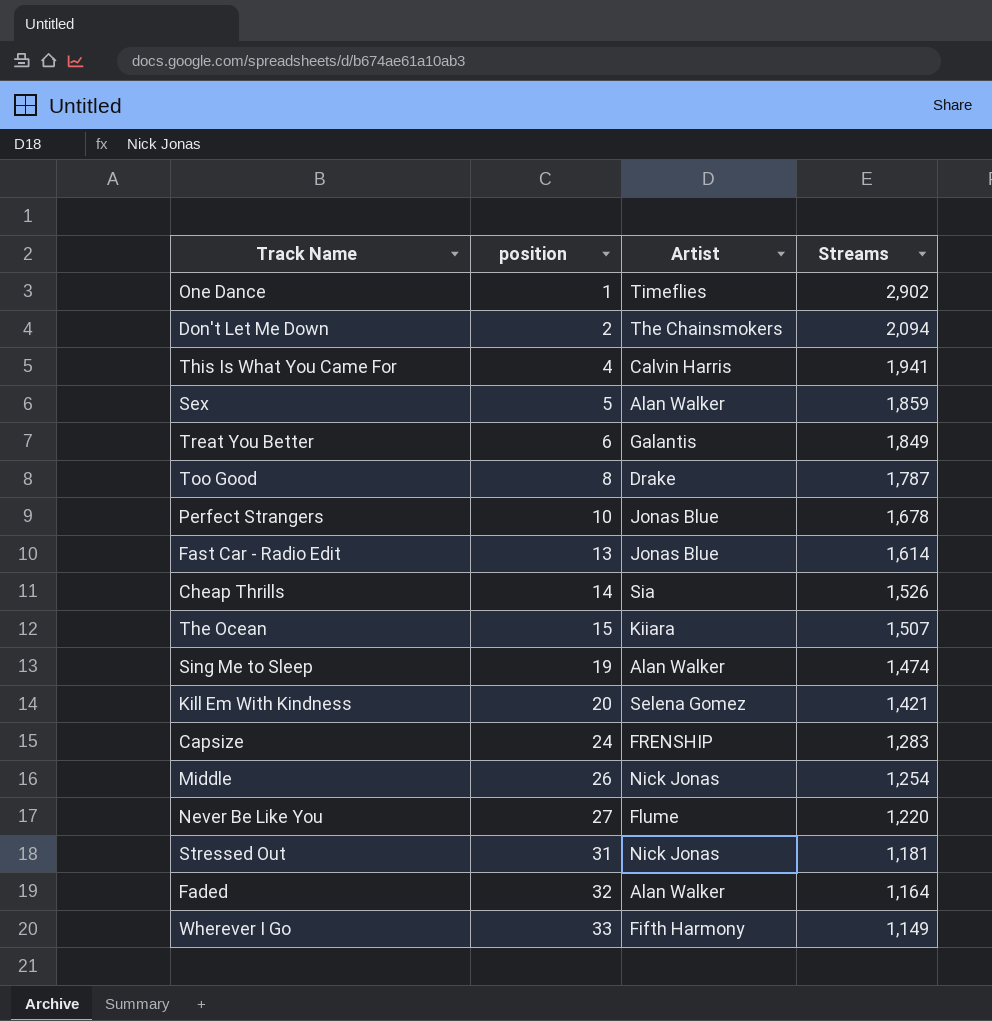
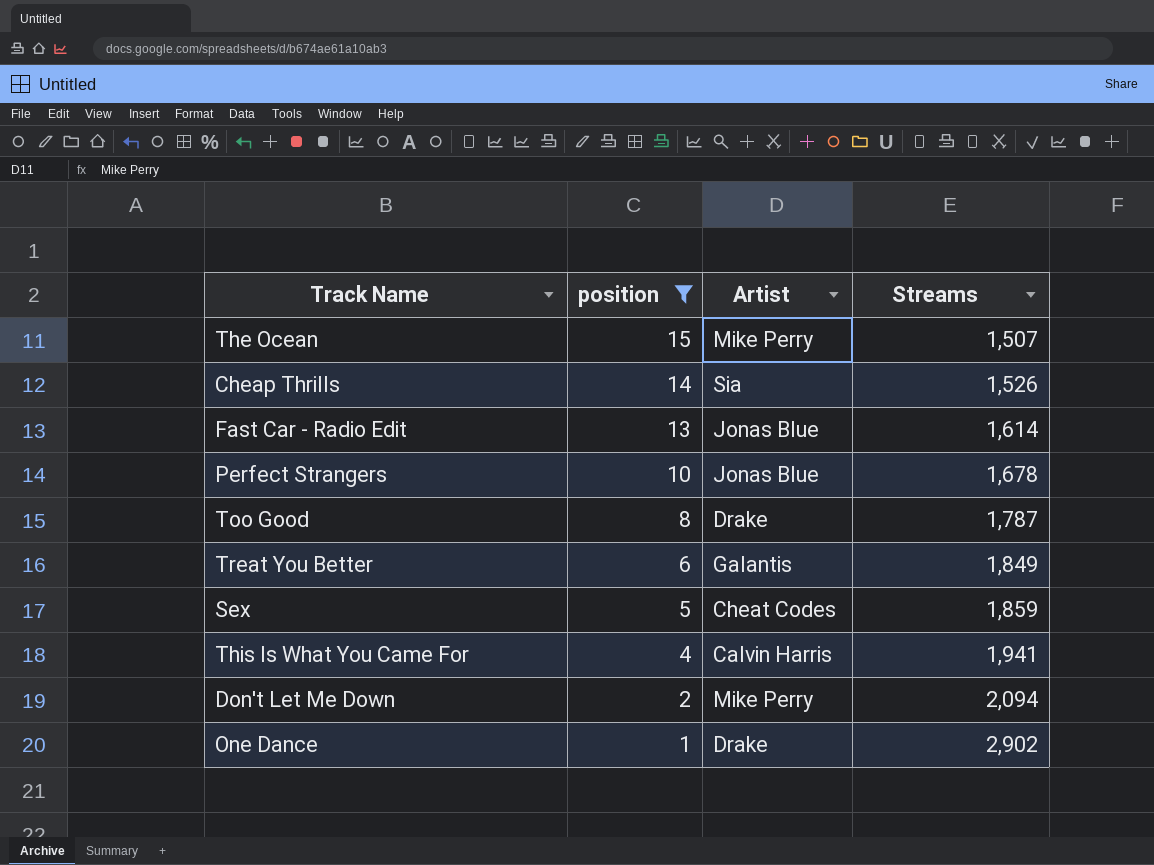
filter: none -> position <= 15
row order: position ascending -> position descending
The Ocean | Artist: Kiiara -> Mike Perry
Sex | Artist: Alan Walker -> Cheat Codes
Don't Let Me Down | Artist: The Chainsmokers -> Mike Perry
One Dance | Artist: Timeflies -> Drake

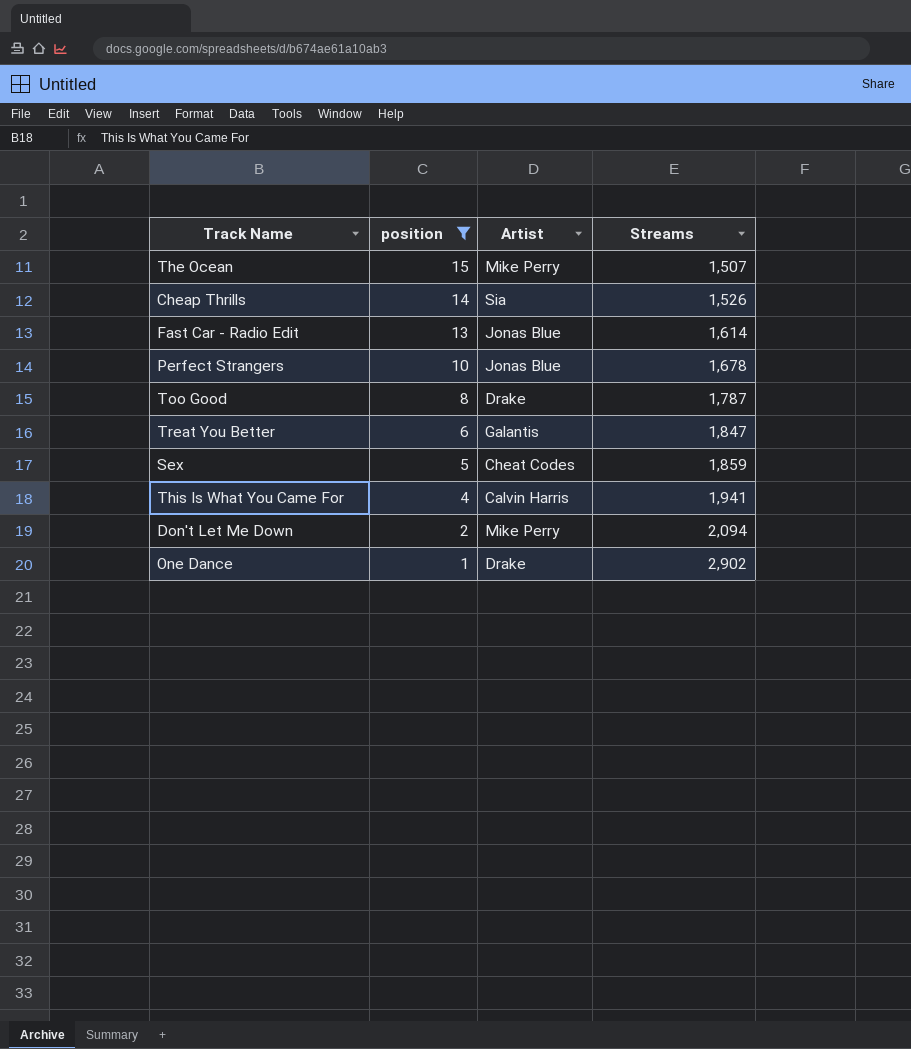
Treat You Better | Streams: 1,849 -> 1,847

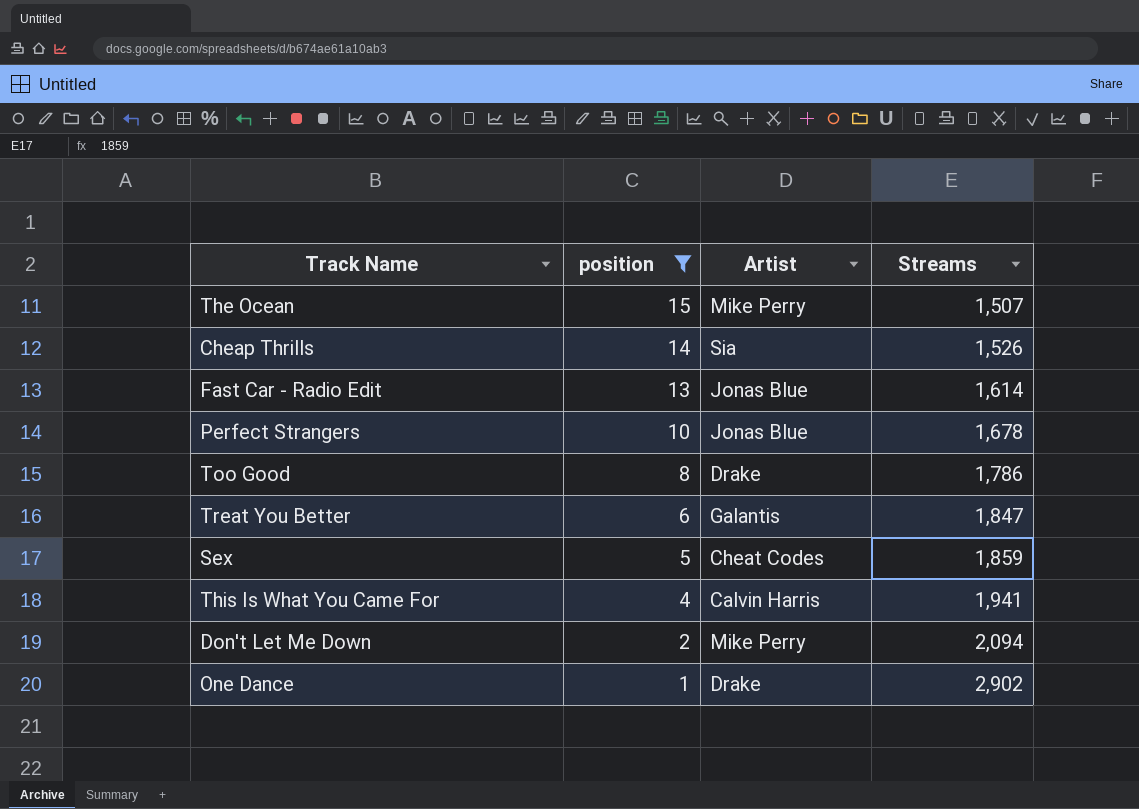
Too Good | Streams: 1,787 -> 1,786

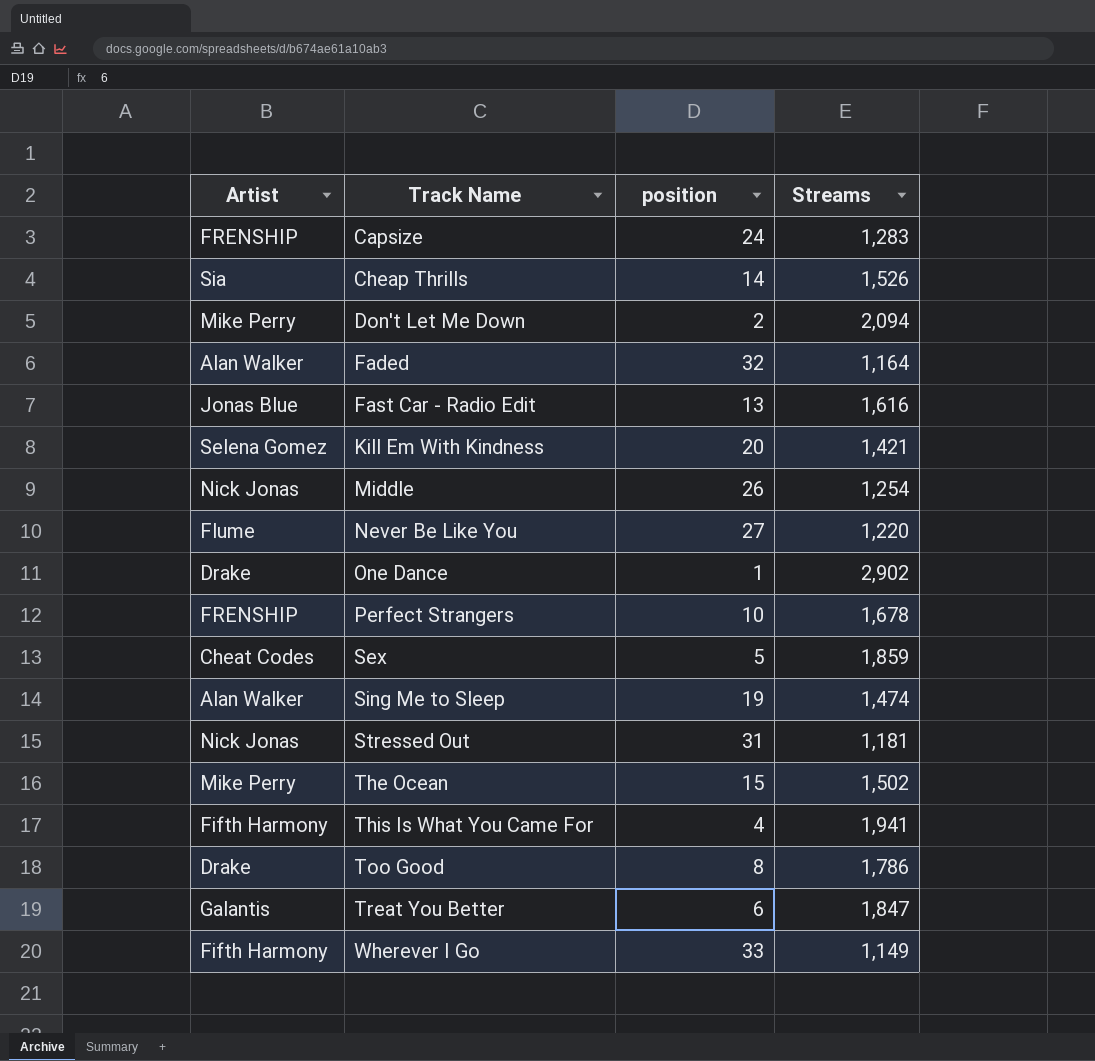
filter: position <= 15 -> none
row order: position descending -> Track Name ascending
column Artist | position: 3 -> 1
Fast Car - Radio Edit | Streams: 1,614 -> 1,616
Perfect Strangers | Artist: Jonas Blue -> FRENSHIP
The Ocean | Streams: 1,507 -> 1,502
This Is What You Came For | Artist: Calvin Harris -> Fifth Harmony

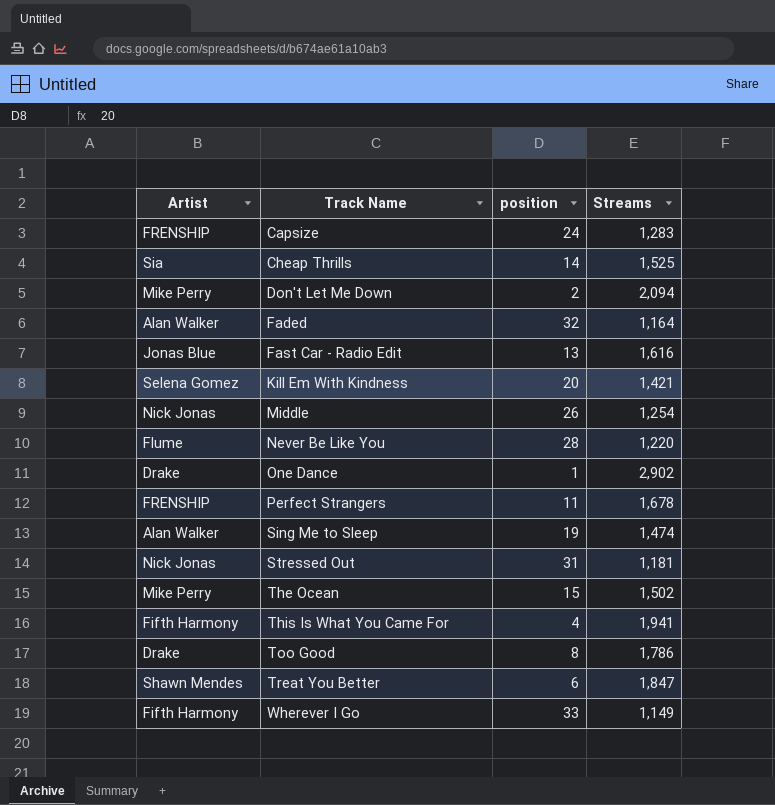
row Sex: Cheat Codes | 5 | 1,859 -> none
Cheap Thrills | Streams: 1,526 -> 1,525
Never Be Like You | position: 27 -> 28
Perfect Strangers | position: 10 -> 11
Treat You Better | Artist: Galantis -> Shawn Mendes

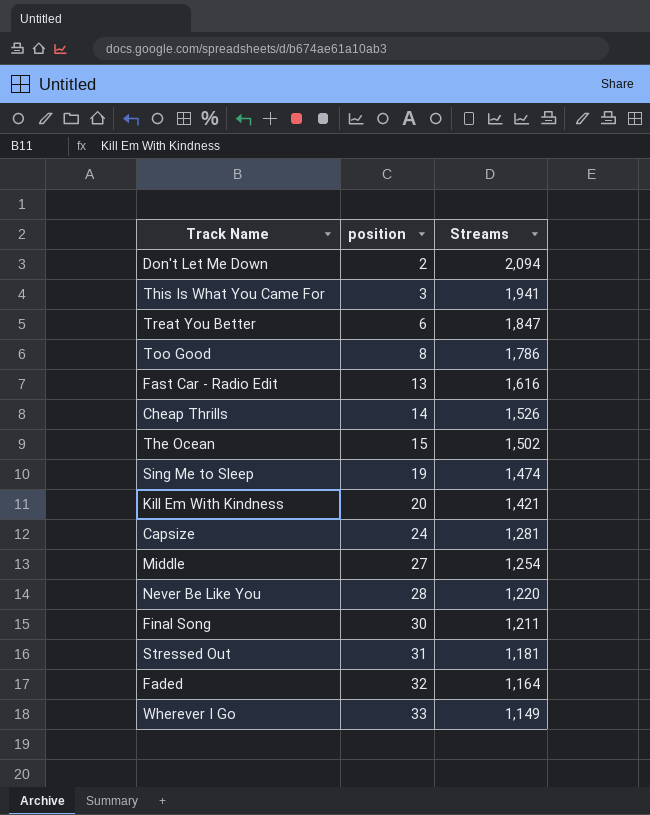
row order: Track Name ascending -> position ascending
column Artist | position: 1 -> none
row One Dance: Drake | 1 | 2,902 -> none
row Perfect Strangers: FRENSHIP | 11 | 1,678 -> none
This Is What You Came For | position: 4 -> 3
Cheap Thrills | Streams: 1,525 -> 1,526
Capsize | Streams: 1,283 -> 1,281
Middle | position: 26 -> 27
row Final Song: none -> 30 | 1,211

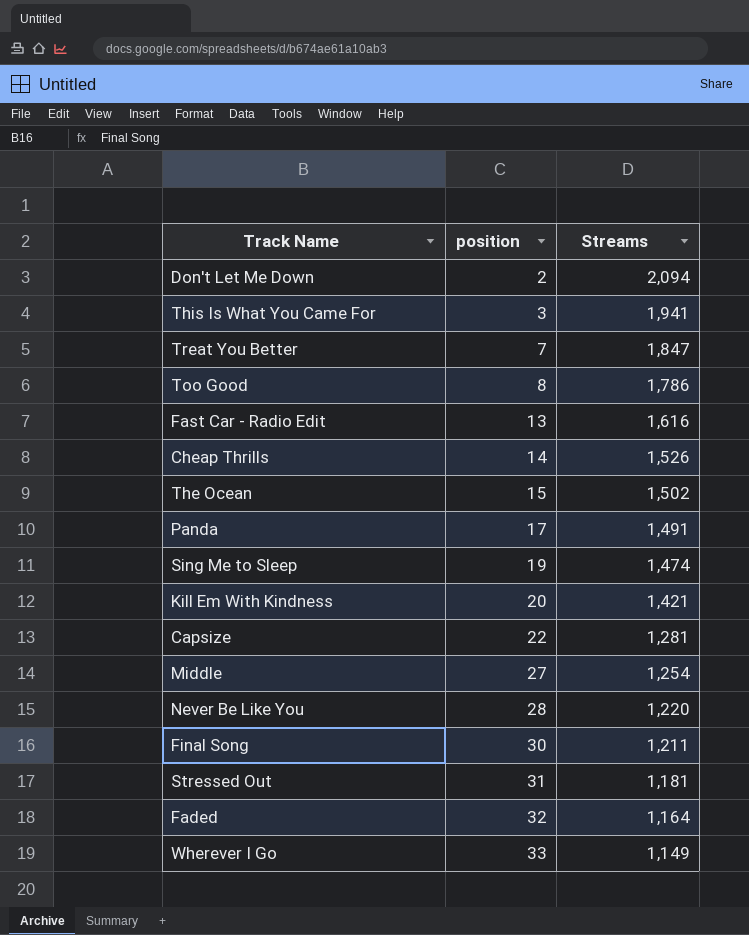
Treat You Better | position: 6 -> 7
row Panda: none -> 17 | 1,491
Capsize | position: 24 -> 22

